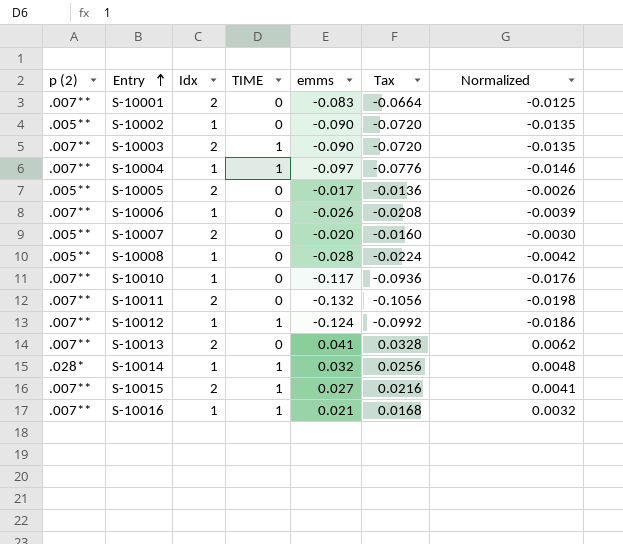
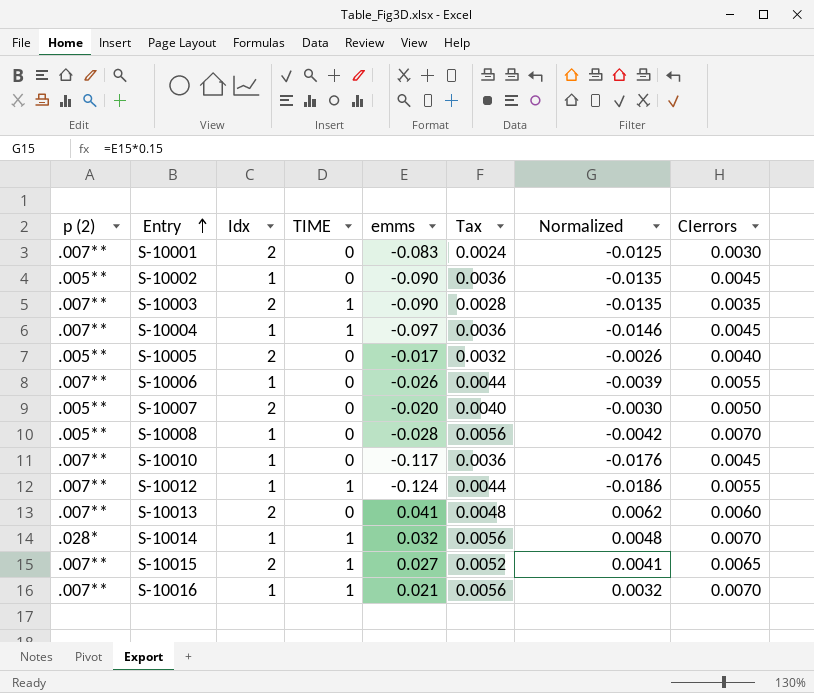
column Tax | formula: [emms] * 0.8 -> [CIerrors] * 0.8
column CIerrors | position: none -> 8
row S-10011: .007** | 2 | 0 | -0.132 | -0.1056 | -0.0198 -> none

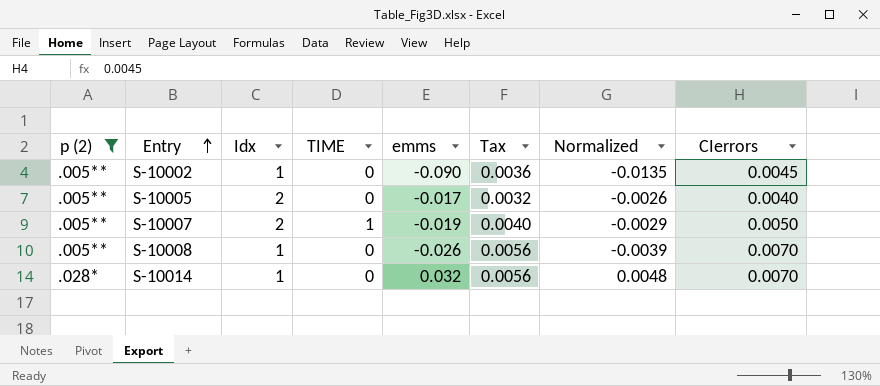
filter: none -> p (2) != .007**
S-10007 | TIME: 0 -> 1
S-10007 | emms: -0.020 -> -0.019
S-10007 | Normalized: -0.0030 -> -0.0029
S-10008 | emms: -0.028 -> -0.026
S-10008 | Normalized: -0.0042 -> -0.0039
S-10014 | TIME: 1 -> 0

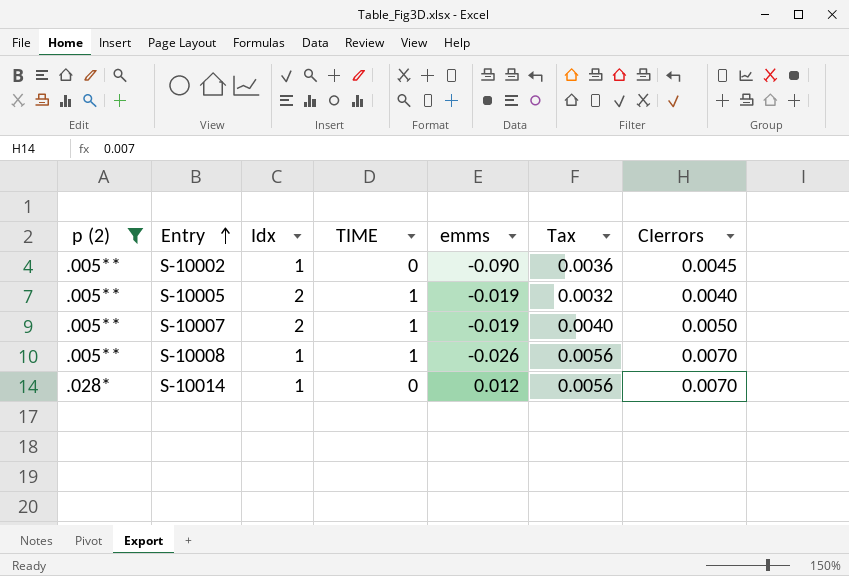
column Normalized | formula: [emms] * 0.15 -> none
S-10005 | TIME: 0 -> 1
S-10005 | emms: -0.017 -> -0.019
S-10008 | TIME: 0 -> 1
S-10014 | emms: 0.032 -> 0.012

